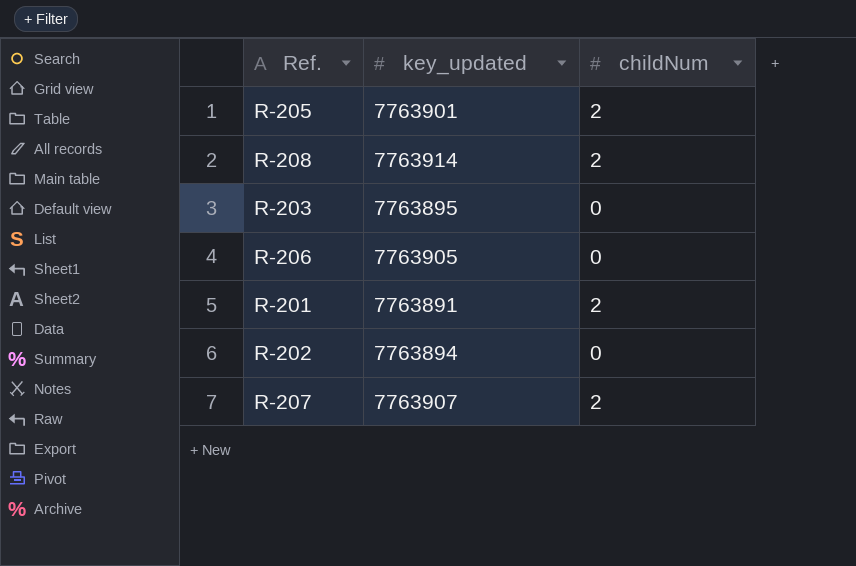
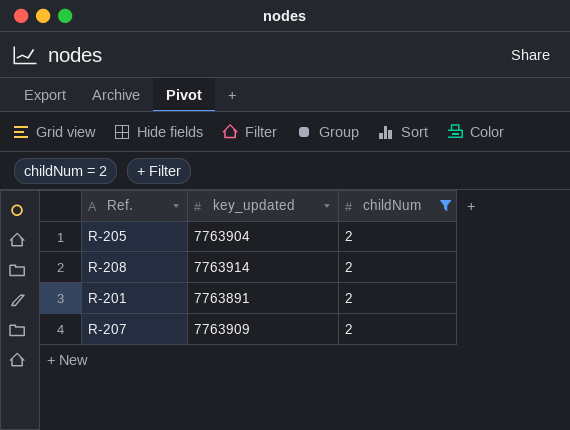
filter: none -> childNum = 2
R-205 | key_updated: 7763901 -> 7763904
R-207 | key_updated: 7763907 -> 7763909

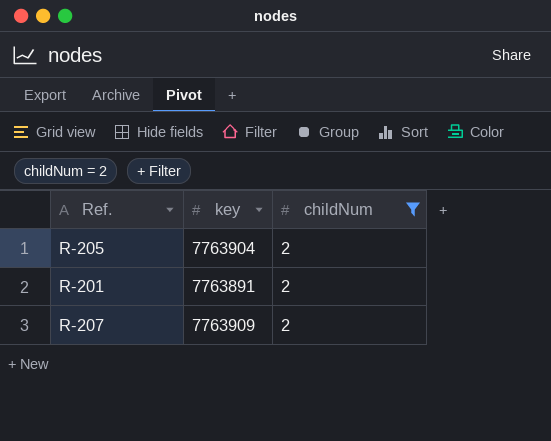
column name: key_updated -> key
row R-208: 7763914 | 2 -> none

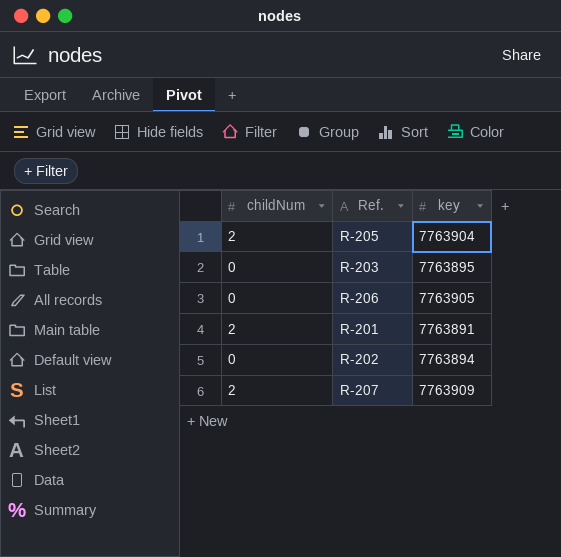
filter: childNum = 2 -> none
column childNum | position: 3 -> 1

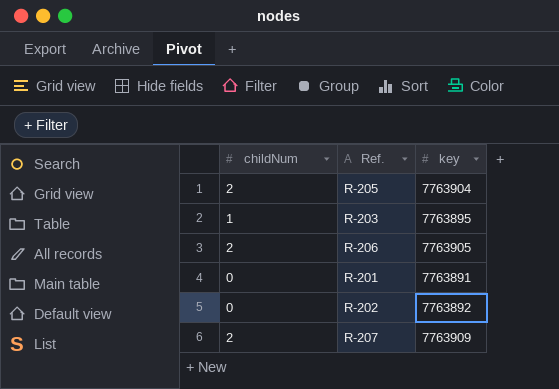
R-203 | childNum: 0 -> 1
R-206 | childNum: 0 -> 2
R-201 | childNum: 2 -> 0
R-202 | key: 7763894 -> 7763892

